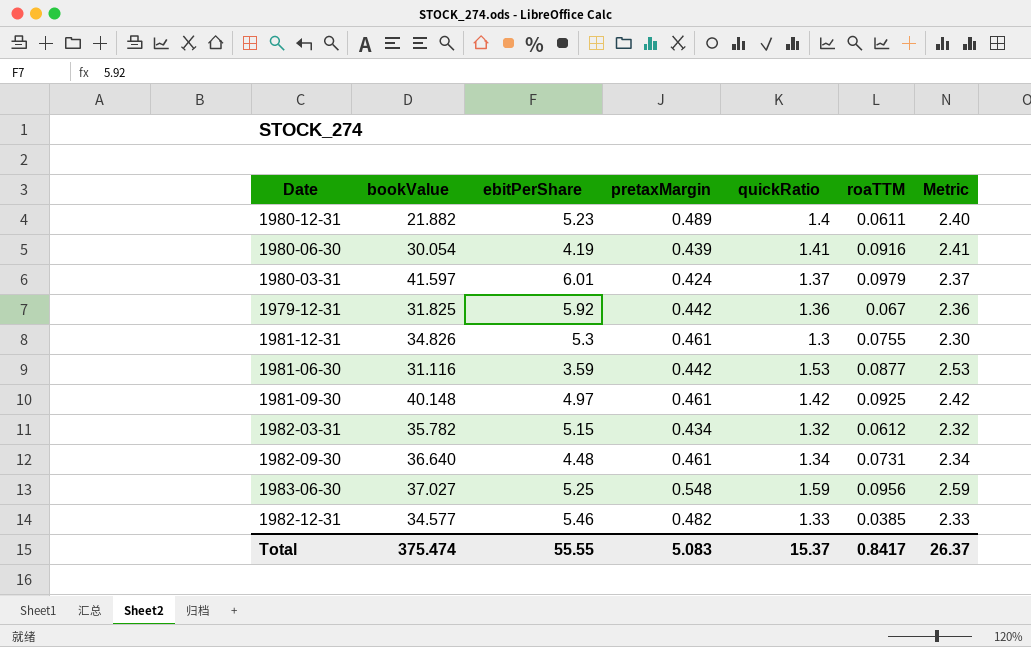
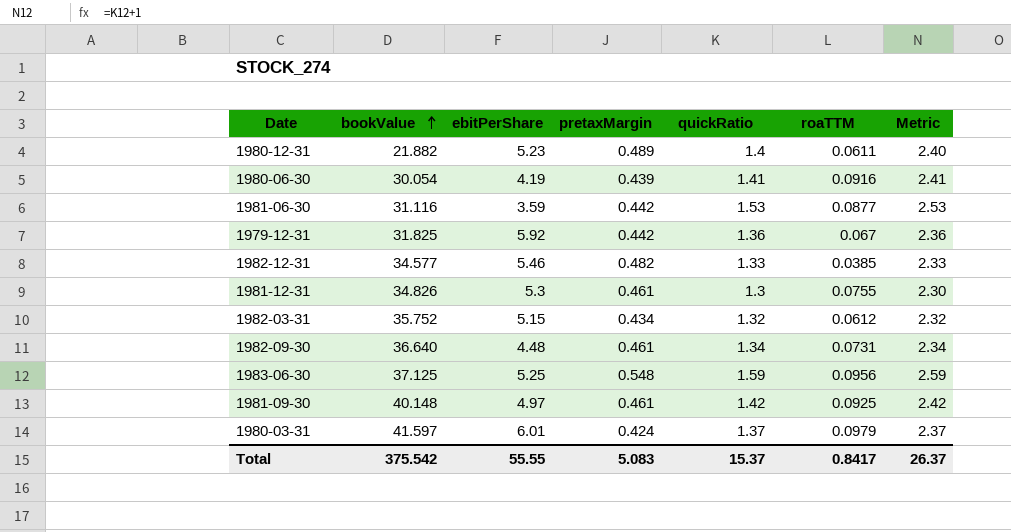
row order: none -> bookValue ascending
1982-03-31 | bookValue: 35.782 -> 35.752
1983-06-30 | bookValue: 37.027 -> 37.125
Total | bookValue: 375.474 -> 375.542

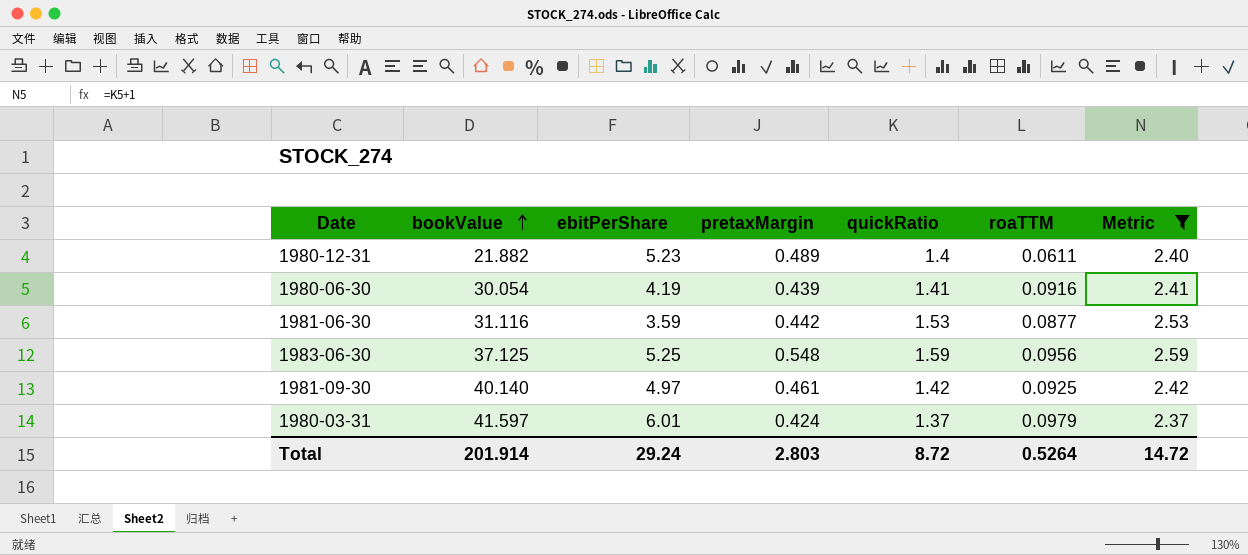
filter: none -> Metric >= 2.37
1981-09-30 | bookValue: 40.148 -> 40.140
Total | bookValue: 375.542 -> 201.914
Total | ebitPerShare: 55.55 -> 29.24
Total | pretaxMargin: 5.083 -> 2.803
Total | quickRatio: 15.37 -> 8.72
Total | roaTTM: 0.8417 -> 0.5264
Total | Metric: 26.37 -> 14.72

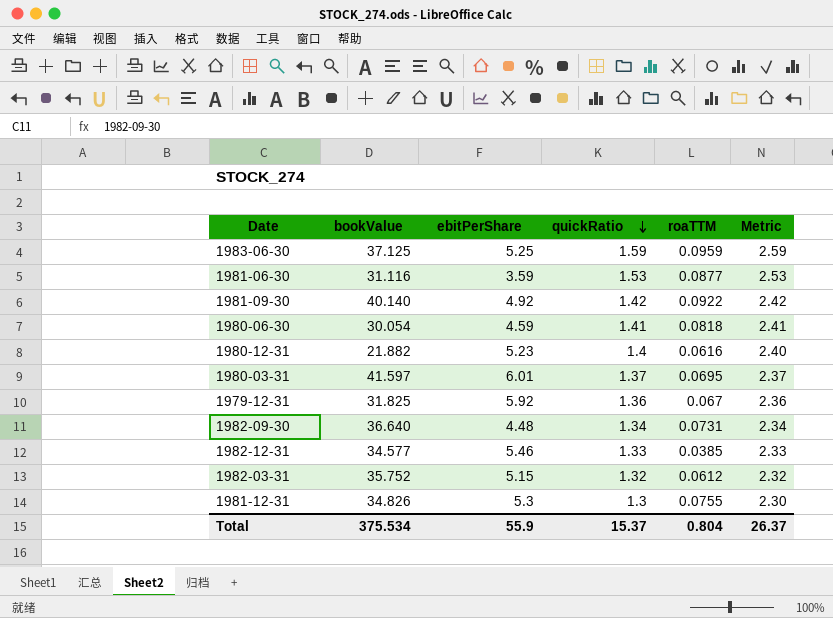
filter: Metric >= 2.37 -> none
row order: bookValue ascending -> quickRatio descending
column pretaxMargin | position: 4 -> none
1983-06-30 | roaTTM: 0.0956 -> 0.0959
1981-09-30 | ebitPerShare: 4.97 -> 4.92
1981-09-30 | roaTTM: 0.0925 -> 0.0922
1980-06-30 | ebitPerShare: 4.19 -> 4.59
1980-06-30 | roaTTM: 0.0916 -> 0.0818
1980-12-31 | roaTTM: 0.0611 -> 0.0616
1980-03-31 | roaTTM: 0.0979 -> 0.0695
Total | bookValue: 201.914 -> 375.534
Total | ebitPerShare: 29.24 -> 55.9
Total | quickRatio: 8.72 -> 15.37
Total | roaTTM: 0.5264 -> 0.804
Total | Metric: 14.72 -> 26.37

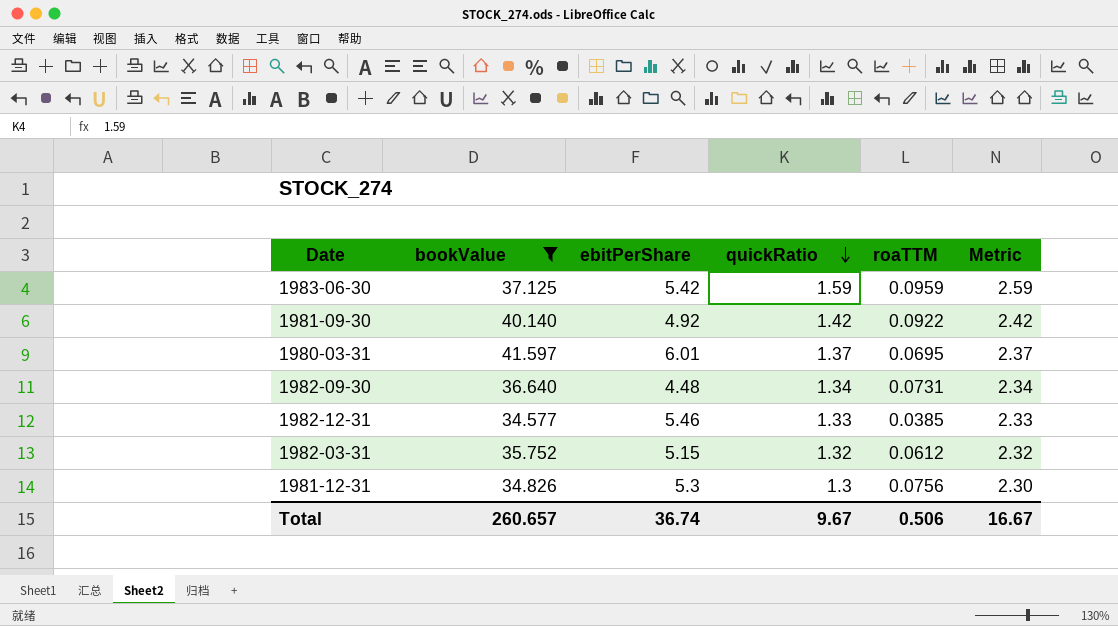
filter: none -> bookValue >= 34.577
1983-06-30 | ebitPerShare: 5.25 -> 5.42
1981-12-31 | roaTTM: 0.0755 -> 0.0756
Total | bookValue: 375.534 -> 260.657
Total | ebitPerShare: 55.9 -> 36.74
Total | quickRatio: 15.37 -> 9.67
Total | roaTTM: 0.804 -> 0.506
Total | Metric: 26.37 -> 16.67

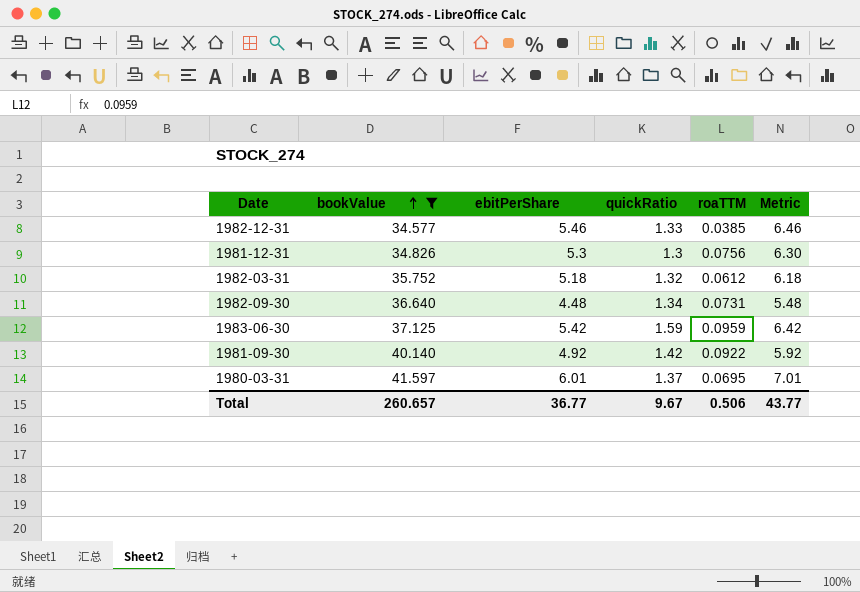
row order: quickRatio descending -> bookValue ascending
column Metric | formula: [quickRatio] + 1 -> [ebitPerShare] + 1
1982-03-31 | ebitPerShare: 5.15 -> 5.18
Total | ebitPerShare: 36.74 -> 36.77
Total | Metric: 16.67 -> 43.77

